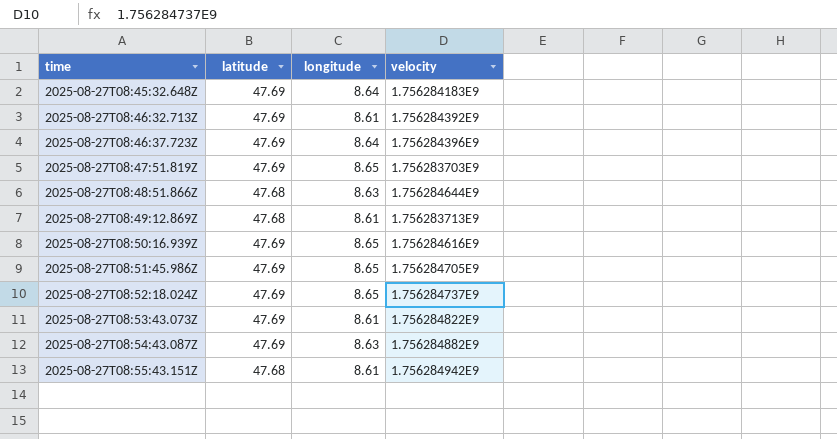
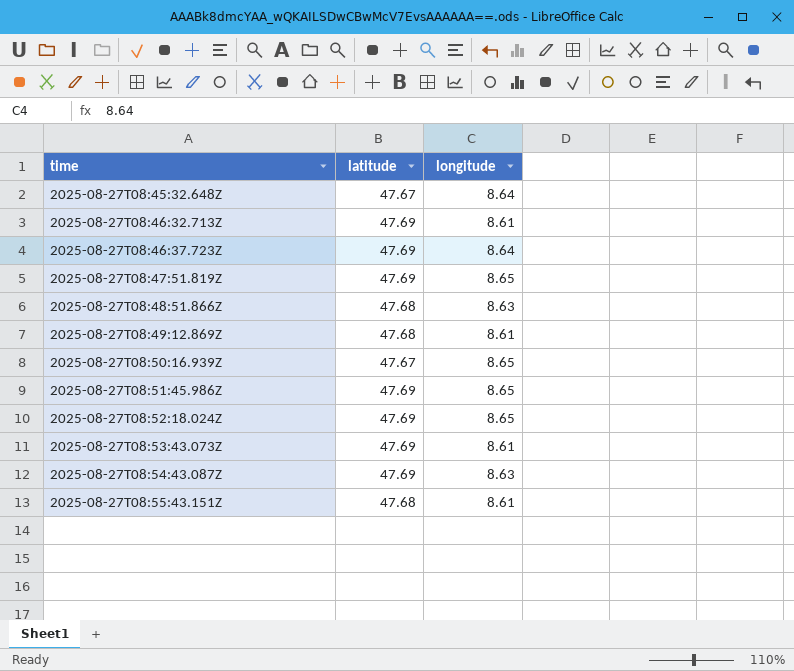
column velocity | position: 4 -> none
2025-08-27T08:45:32.648Z | latitude: 47.69 -> 47.67
2025-08-27T08:50:16.939Z | latitude: 47.69 -> 47.67

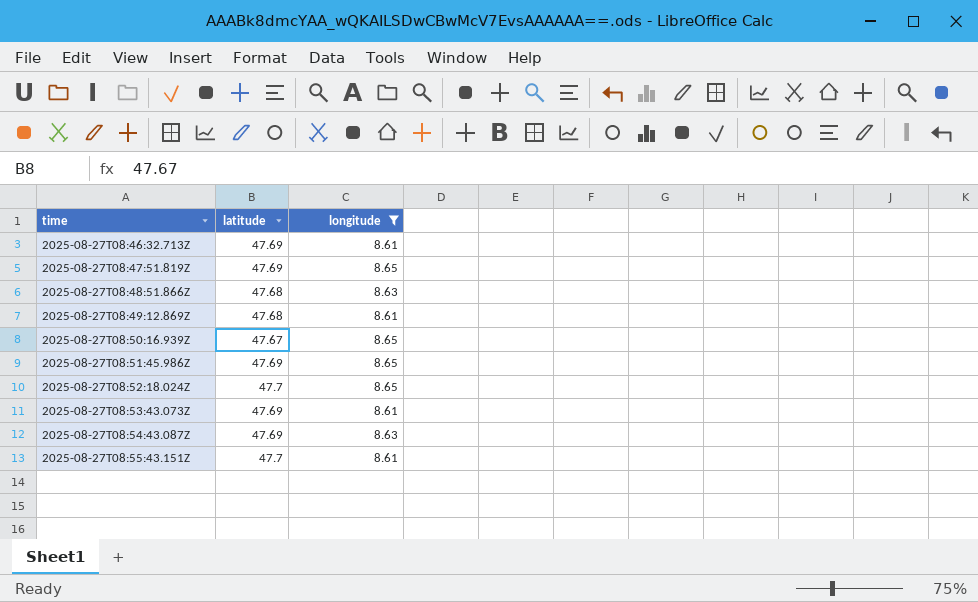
filter: none -> longitude != 8.64
2025-08-27T08:52:18.024Z | latitude: 47.69 -> 47.7
2025-08-27T08:55:43.151Z | latitude: 47.68 -> 47.7

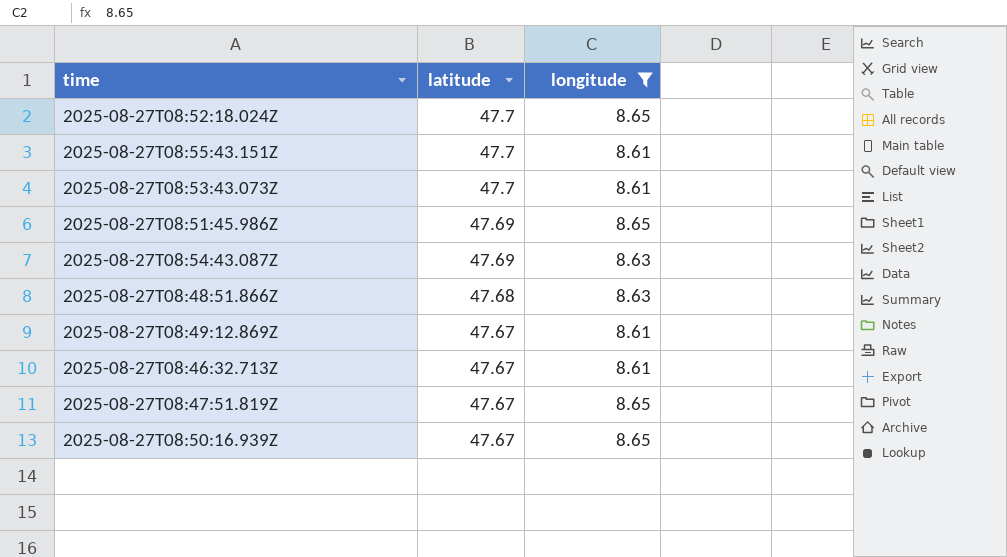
row order: time ascending -> latitude descending
2025-08-27T08:53:43.073Z | latitude: 47.69 -> 47.7
2025-08-27T08:49:12.869Z | latitude: 47.68 -> 47.67
2025-08-27T08:46:32.713Z | latitude: 47.69 -> 47.67
2025-08-27T08:47:51.819Z | latitude: 47.69 -> 47.67

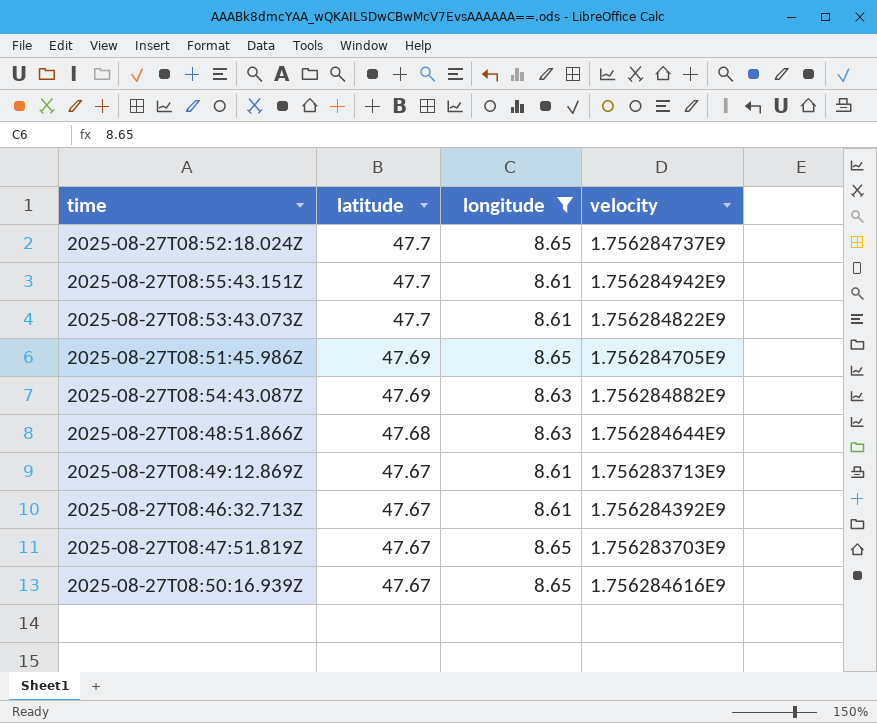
column velocity | position: none -> 4

